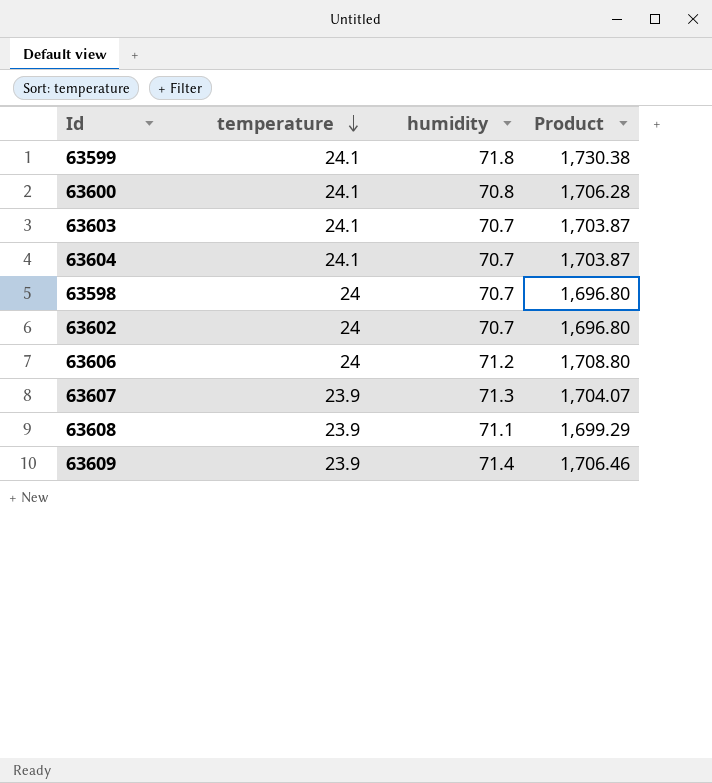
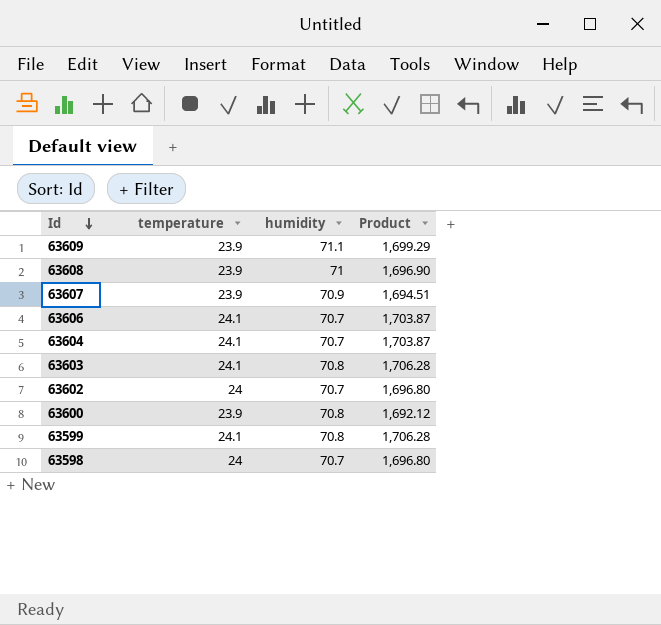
row order: temperature descending -> Id descending
63609 | humidity: 71.4 -> 71.1
63609 | Product: 1,706.46 -> 1,699.29
63608 | humidity: 71.1 -> 71
63608 | Product: 1,699.29 -> 1,696.90
63607 | humidity: 71.3 -> 70.9
63607 | Product: 1,704.07 -> 1,694.51
63606 | temperature: 24 -> 24.1
63606 | humidity: 71.2 -> 70.7
63606 | Product: 1,708.80 -> 1,703.87
63603 | humidity: 70.7 -> 70.8
63603 | Product: 1,703.87 -> 1,706.28
63600 | temperature: 24.1 -> 23.9
63600 | Product: 1,706.28 -> 1,692.12
63599 | humidity: 71.8 -> 70.8
63599 | Product: 1,730.38 -> 1,706.28

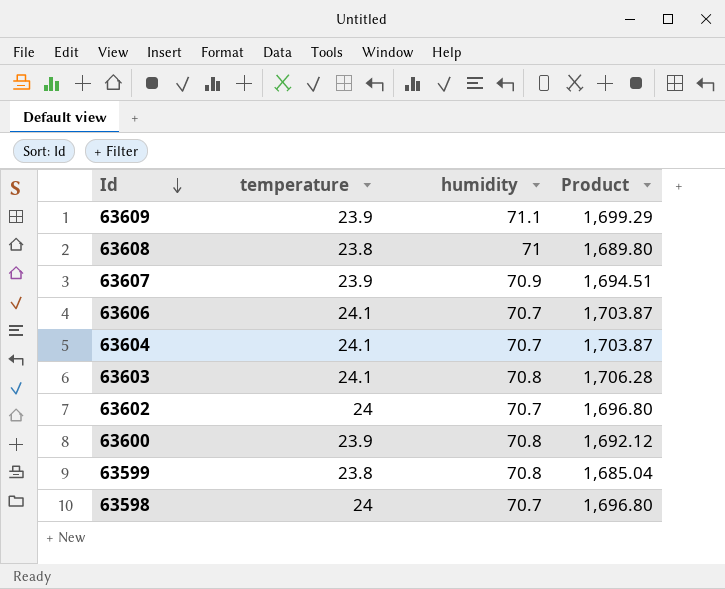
63608 | temperature: 23.9 -> 23.8
63608 | Product: 1,696.90 -> 1,689.80
63599 | temperature: 24.1 -> 23.8
63599 | Product: 1,706.28 -> 1,685.04

